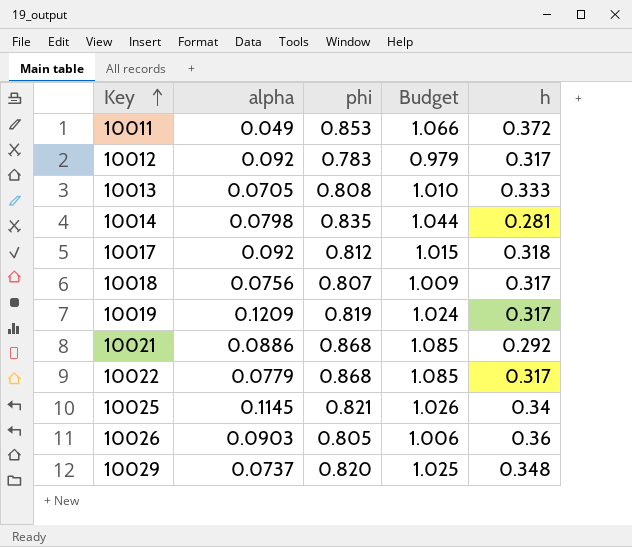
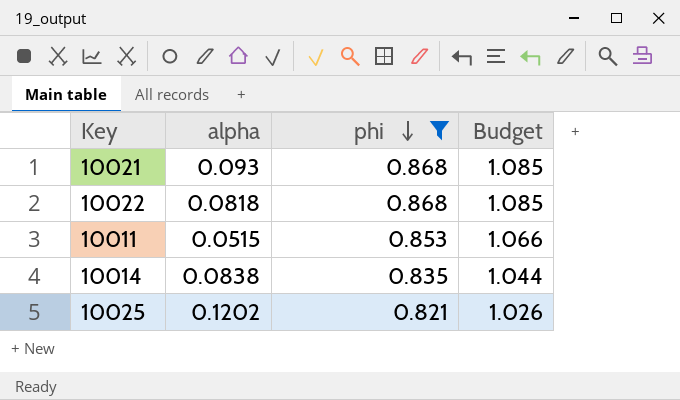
filter: none -> phi >= 0.821
row order: Key ascending -> phi descending
column h | position: 5 -> none
10021 | alpha: 0.0886 -> 0.093
10022 | alpha: 0.0779 -> 0.0818
10011 | alpha: 0.049 -> 0.0515
10014 | alpha: 0.0798 -> 0.0838
10025 | alpha: 0.1145 -> 0.1202

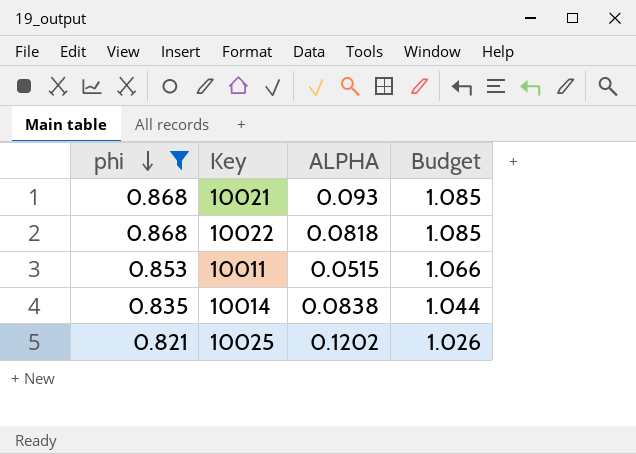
column phi | position: 3 -> 1
column name: alpha -> ALPHA

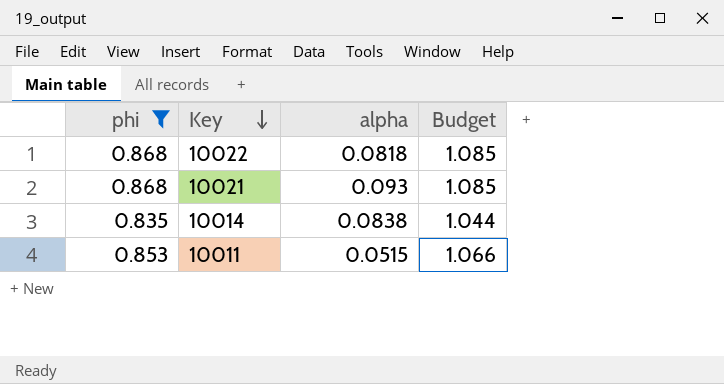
row order: phi descending -> Key descending
column name: ALPHA -> alpha
row 10025: 0.821 | 0.1202 | 1.026 -> none

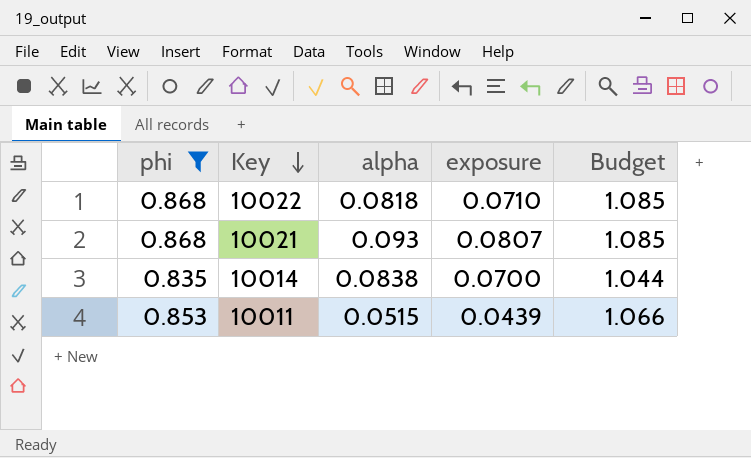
column exposure | formula: none -> [phi] * [alpha]

